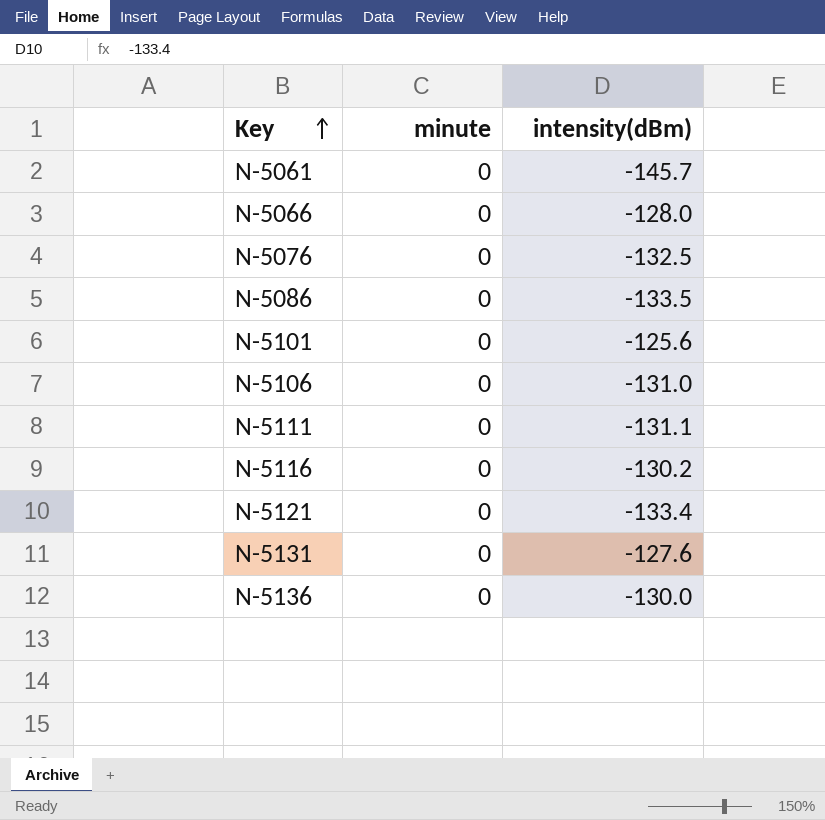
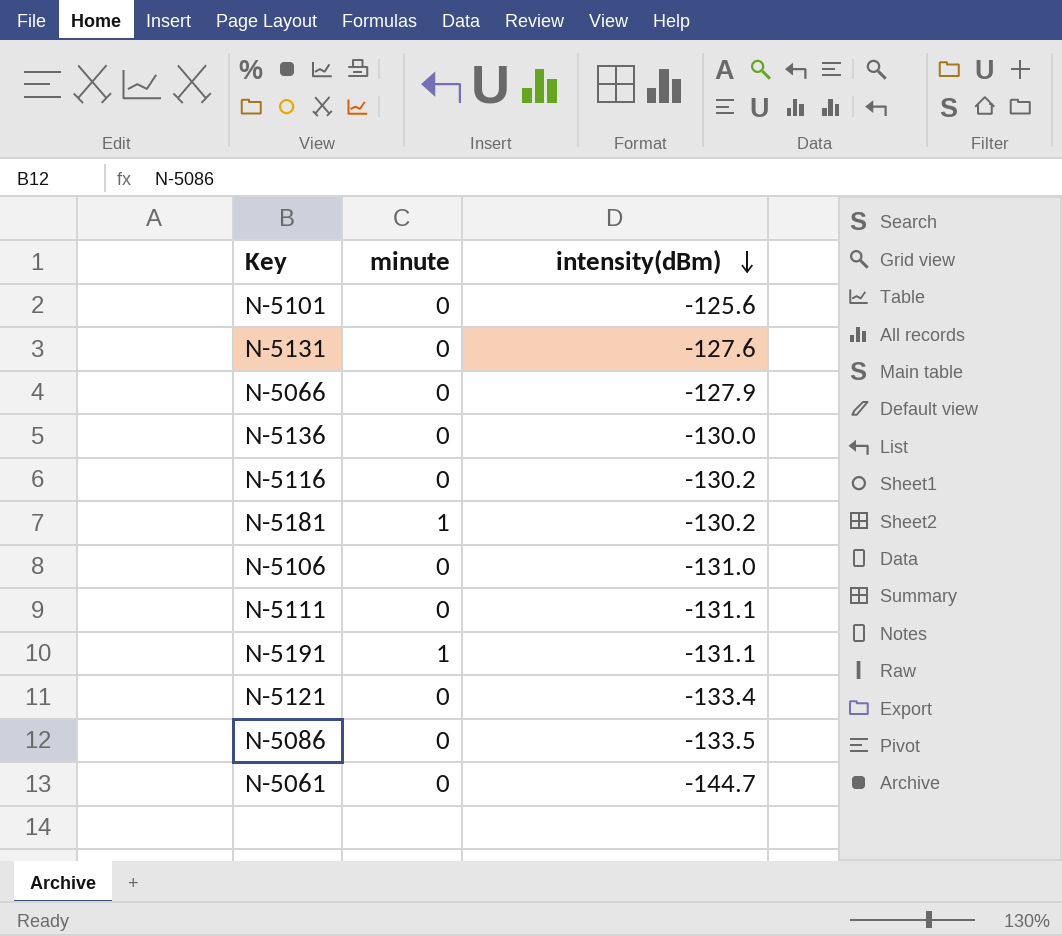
row order: Key ascending -> intensity(dBm) descending
row N-5076: 0 | -132.5 -> none
N-5066 | intensity(dBm): -128.0 -> -127.9
row N-5181: none -> 1 | -130.2
row N-5191: none -> 1 | -131.1
N-5061 | intensity(dBm): -145.7 -> -144.7

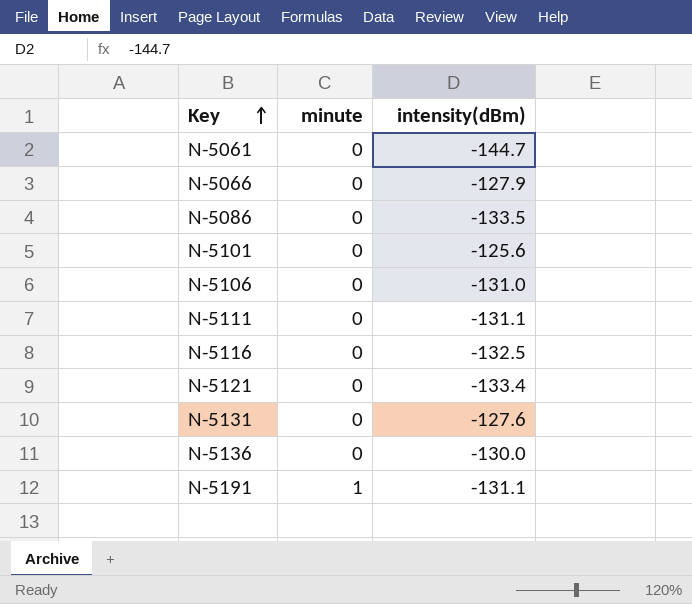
row order: intensity(dBm) descending -> Key ascending
row N-5181: 1 | -130.2 -> none
N-5116 | intensity(dBm): -130.2 -> -132.5

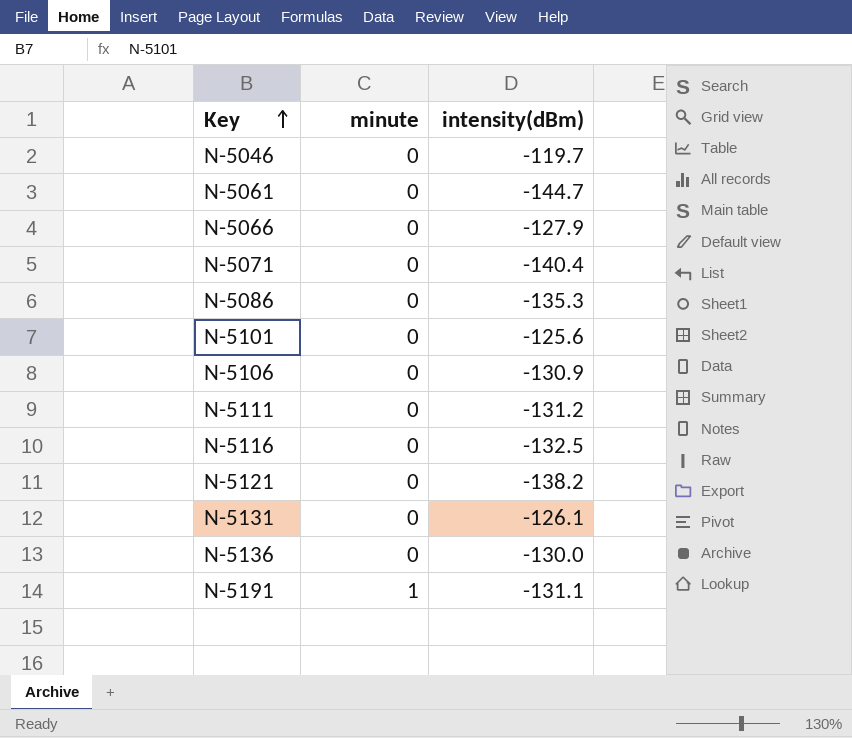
row N-5046: none -> 0 | -119.7
row N-5071: none -> 0 | -140.4
N-5086 | intensity(dBm): -133.5 -> -135.3
N-5106 | intensity(dBm): -131.0 -> -130.9
N-5111 | intensity(dBm): -131.1 -> -131.2
N-5121 | intensity(dBm): -133.4 -> -138.2
N-5131 | intensity(dBm): -127.6 -> -126.1

